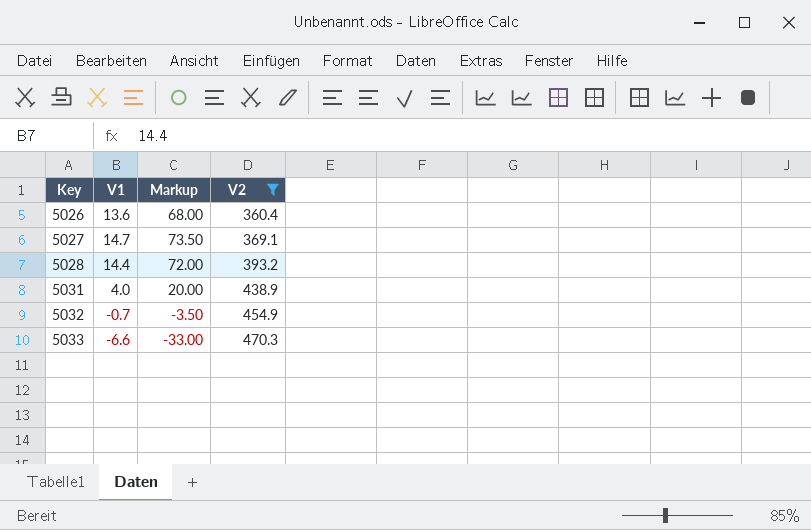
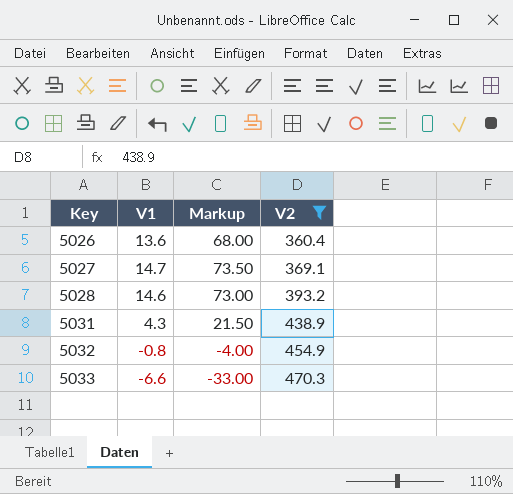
5028 | V1: 14.4 -> 14.6
5028 | Markup: 72.00 -> 73.00
5031 | V1: 4.0 -> 4.3
5031 | Markup: 20.00 -> 21.50
5032 | V1: -0.7 -> -0.8
5032 | Markup: -3.50 -> -4.00

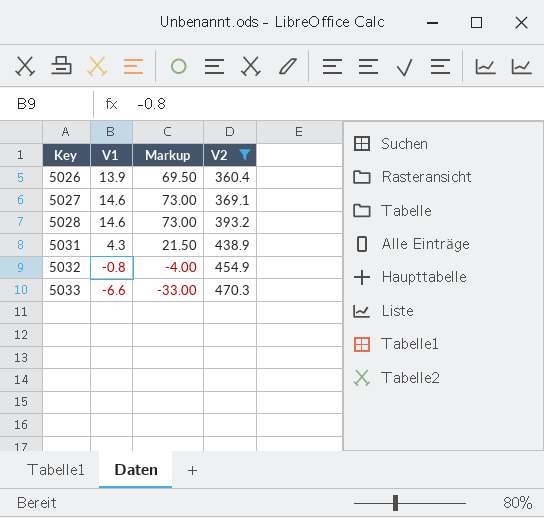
5026 | V1: 13.6 -> 13.9
5026 | Markup: 68.00 -> 69.50
5027 | V1: 14.7 -> 14.6
5027 | Markup: 73.50 -> 73.00

